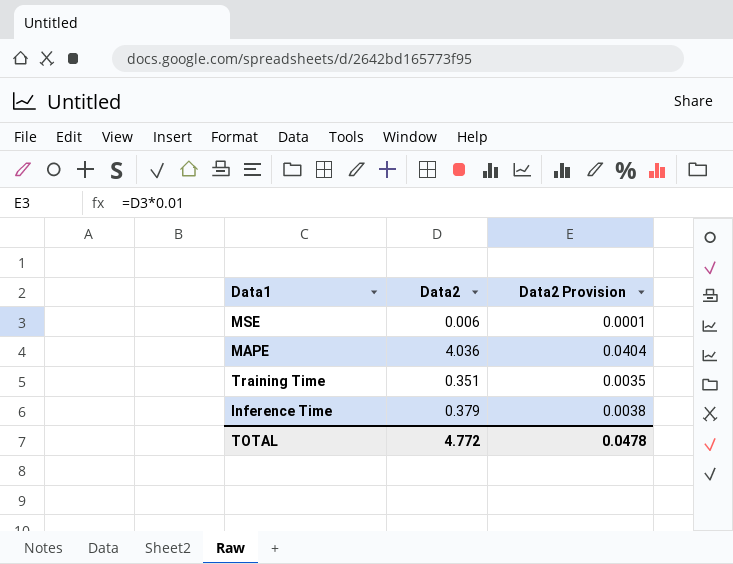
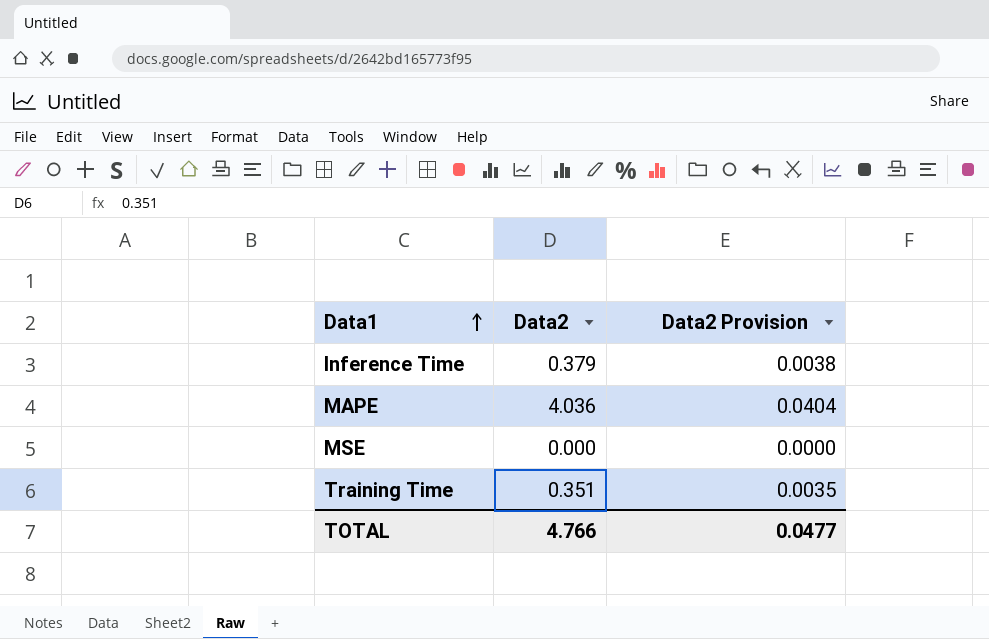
row order: none -> Data1 ascending
MSE | Data2: 0.006 -> 0.000
MSE | Data2 Provision: 0.0001 -> 0.0000
TOTAL | Data2: 4.772 -> 4.766
TOTAL | Data2 Provision: 0.0478 -> 0.0477

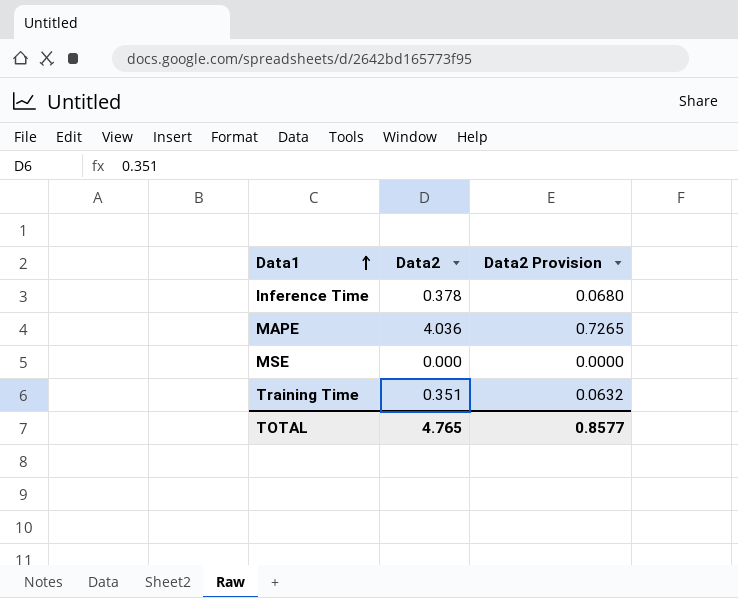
column Data2 Provision | formula: [Data2] * 0.01 -> [Data2] * 0.18
Inference Time | Data2: 0.379 -> 0.378
TOTAL | Data2: 4.766 -> 4.765
TOTAL | Data2 Provision: 0.0477 -> 0.8577

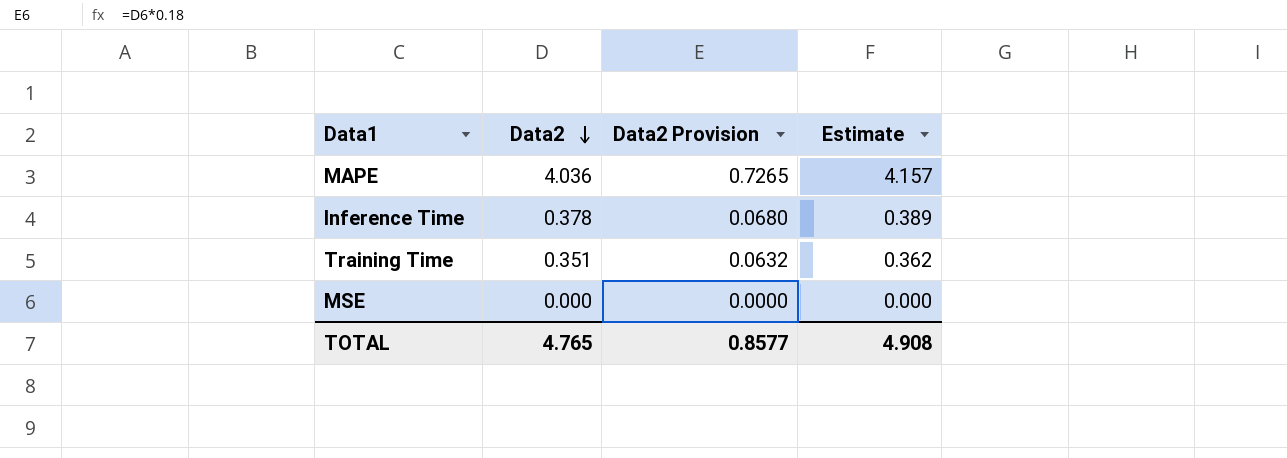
row order: Data1 ascending -> Data2 descending
column Estimate | formula: none -> [Data2] * 1.03

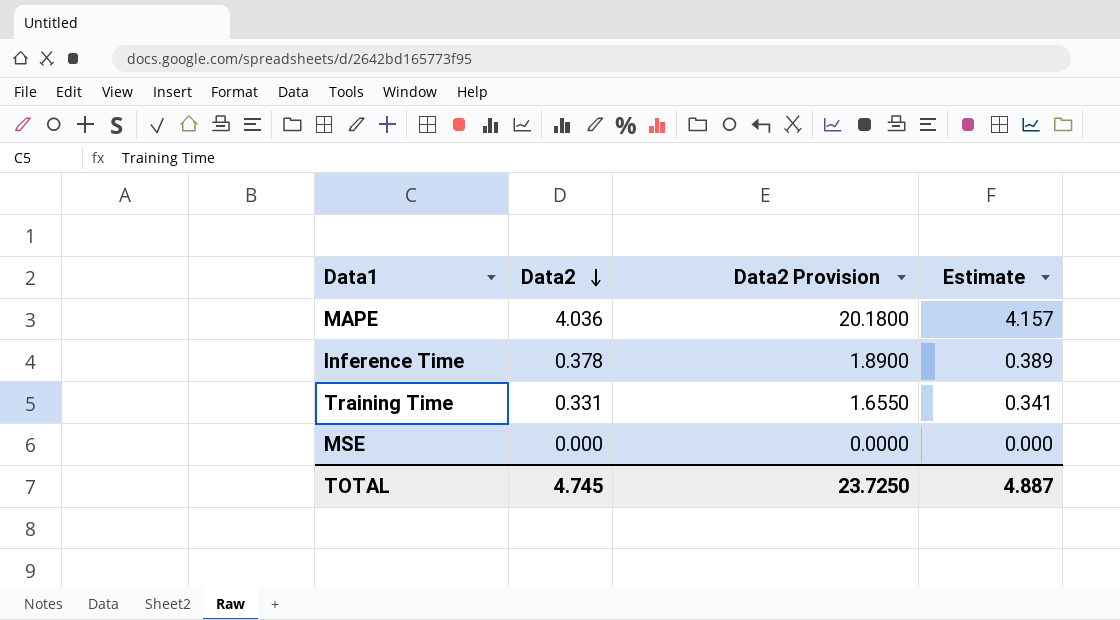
column Data2 Provision | formula: [Data2] * 0.18 -> [Data2] * 5
Training Time | Data2: 0.351 -> 0.331
Training Time | Estimate: 0.362 -> 0.341
TOTAL | Data2: 4.765 -> 4.745
TOTAL | Data2 Provision: 0.8577 -> 23.7250
TOTAL | Estimate: 4.908 -> 4.887

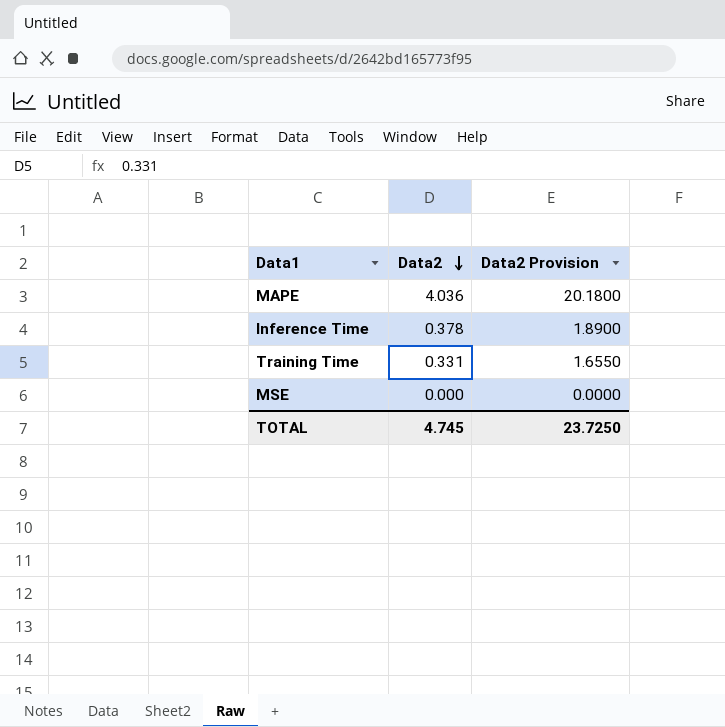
column Estimate | formula: [Data2] * 1.03 -> none

